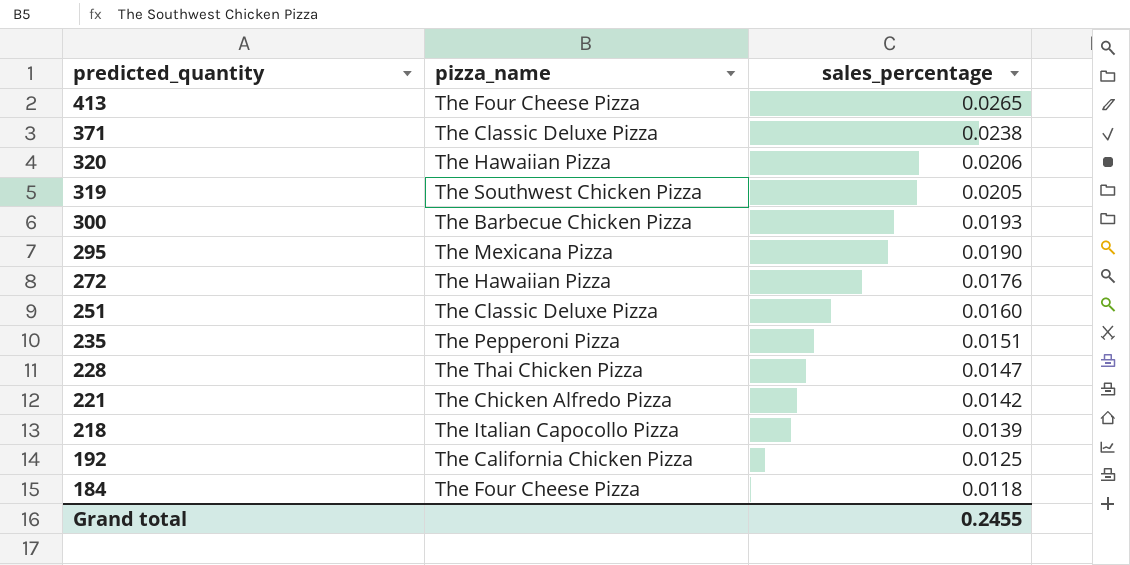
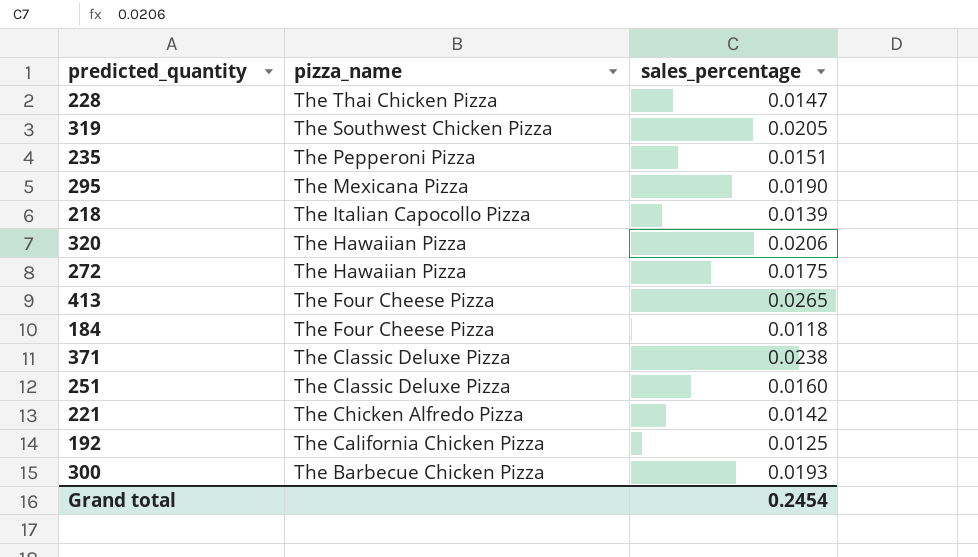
row order: predicted_quantity descending -> pizza_name descending
272 | sales_percentage: 0.0176 -> 0.0175
Grand total | sales_percentage: 0.2455 -> 0.2454

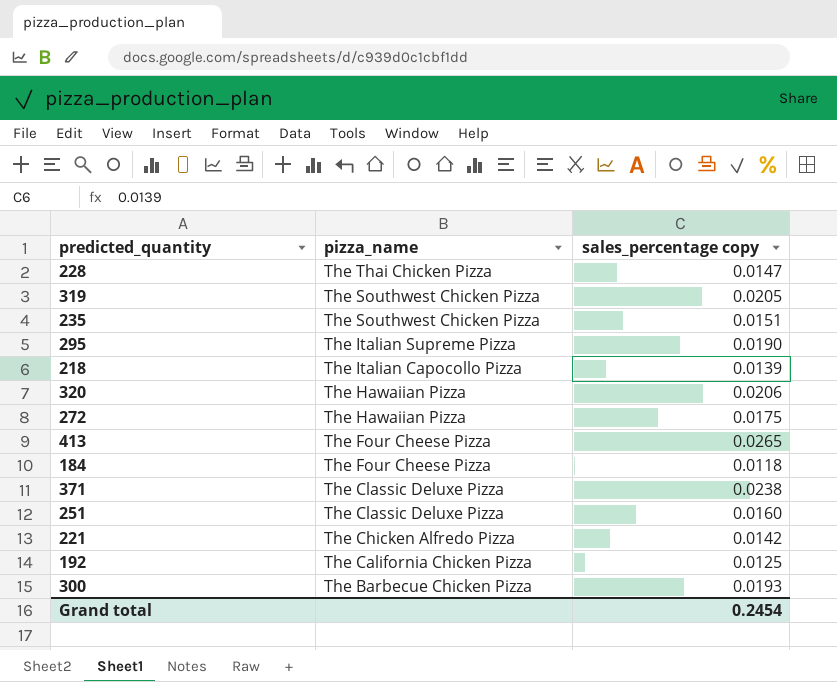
column name: sales_percentage -> sales_percentage copy
235 | pizza_name: The Pepperoni Pizza -> The Southwest Chicken Pizza
295 | pizza_name: The Mexicana Pizza -> The Italian Supreme Pizza

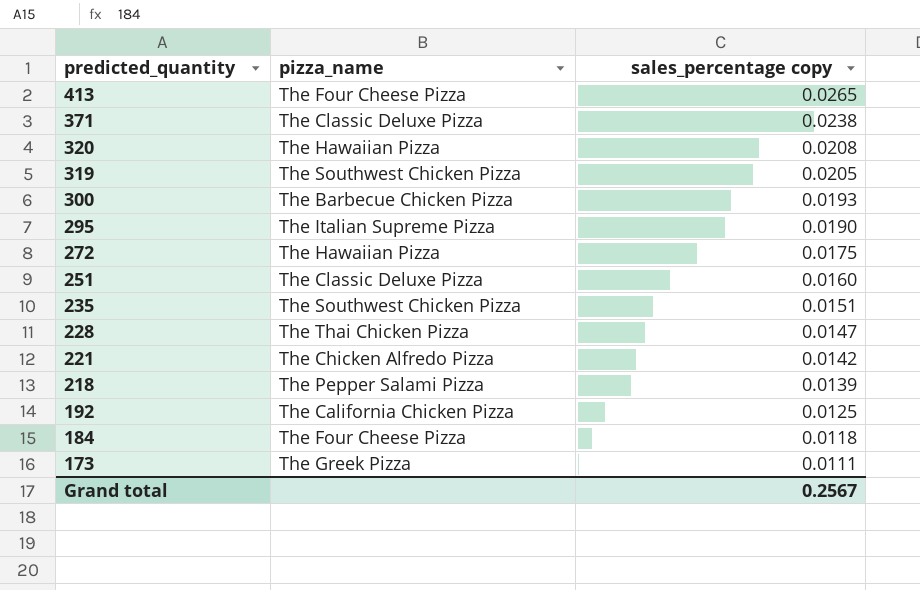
row order: pizza_name descending -> predicted_quantity descending
320 | sales_percentage copy: 0.0206 -> 0.0208
218 | pizza_name: The Italian Capocollo Pizza -> The Pepper Salami Pizza
row 173: none -> The Greek Pizza | 0.0111
Grand total | sales_percentage copy: 0.2454 -> 0.2567

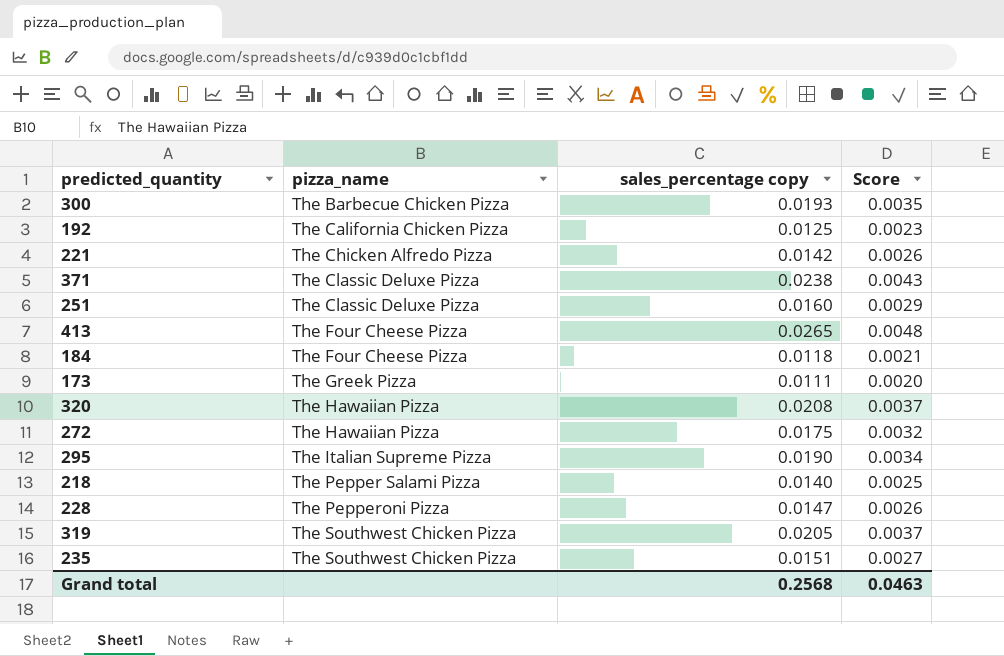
row order: predicted_quantity descending -> pizza_name ascending
column Score | formula: none -> [sales_percentage copy] * 0.18
218 | sales_percentage copy: 0.0139 -> 0.0140
228 | pizza_name: The Thai Chicken Pizza -> The Pepperoni Pizza
Grand total | sales_percentage copy: 0.2567 -> 0.2568

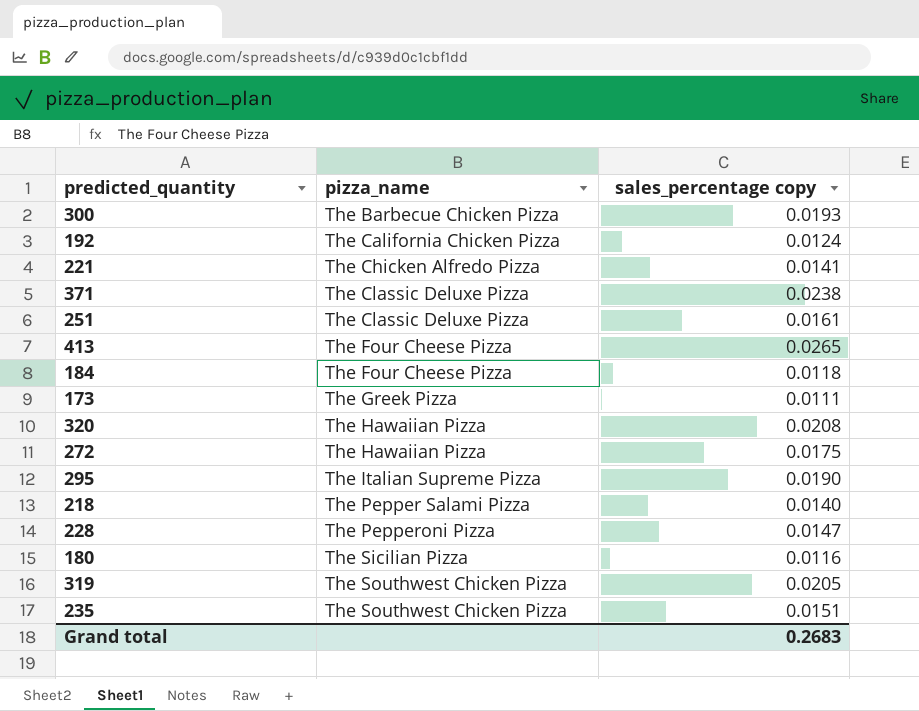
column Score | formula: [sales_percentage copy] * 0.18 -> none
192 | sales_percentage copy: 0.0125 -> 0.0124
221 | sales_percentage copy: 0.0142 -> 0.0141
251 | sales_percentage copy: 0.0160 -> 0.0161
row 180: none -> The Sicilian Pizza | 0.0116
Grand total | sales_percentage copy: 0.2568 -> 0.2683

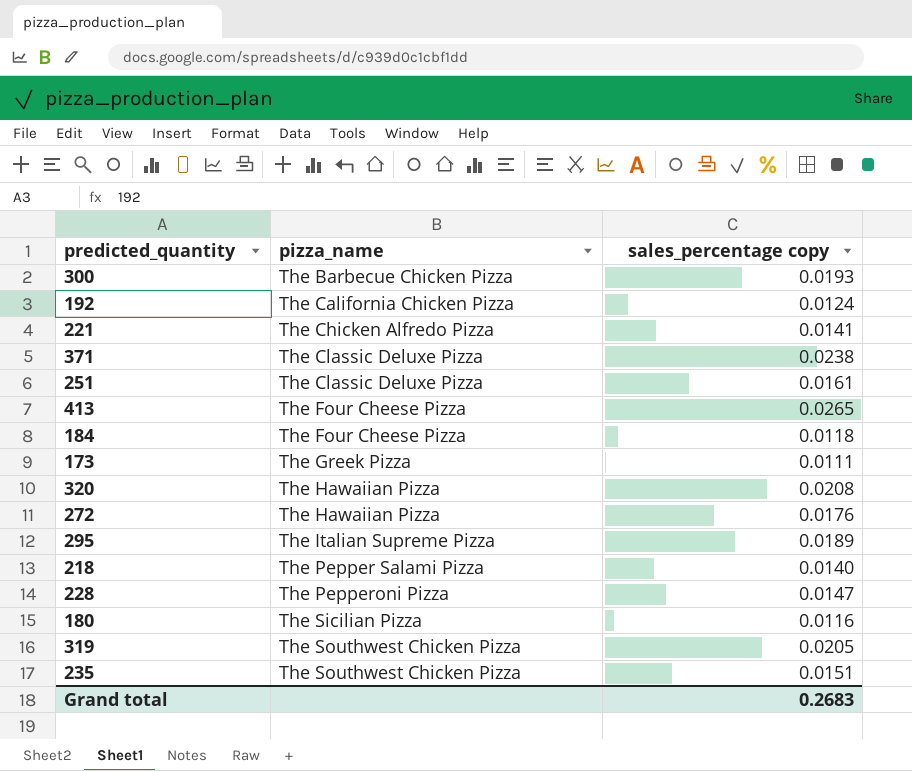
272 | sales_percentage copy: 0.0175 -> 0.0176
295 | sales_percentage copy: 0.0190 -> 0.0189

